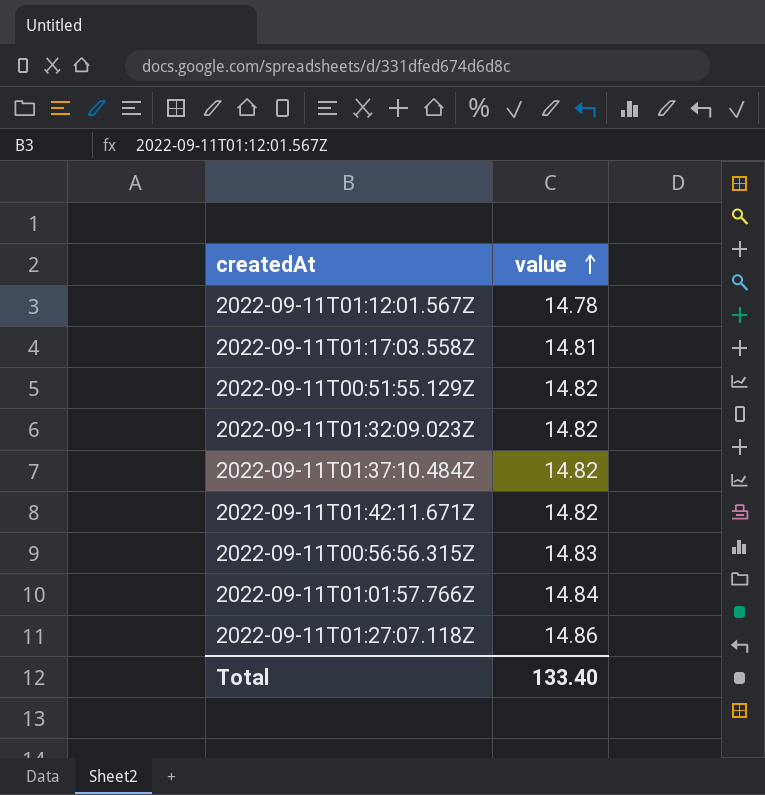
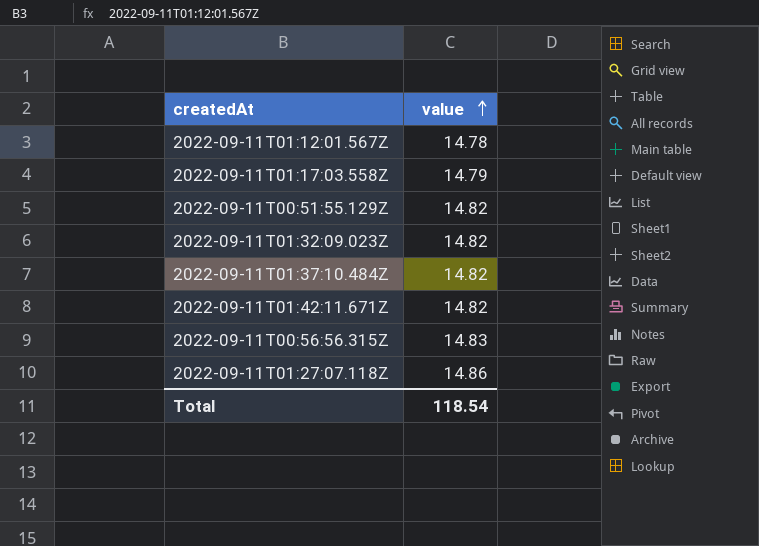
row 2022-09-11T01:01:57.766Z: 14.84 -> none
2022-09-11T01:17:03.558Z | value: 14.81 -> 14.79
Total | value: 133.40 -> 118.54

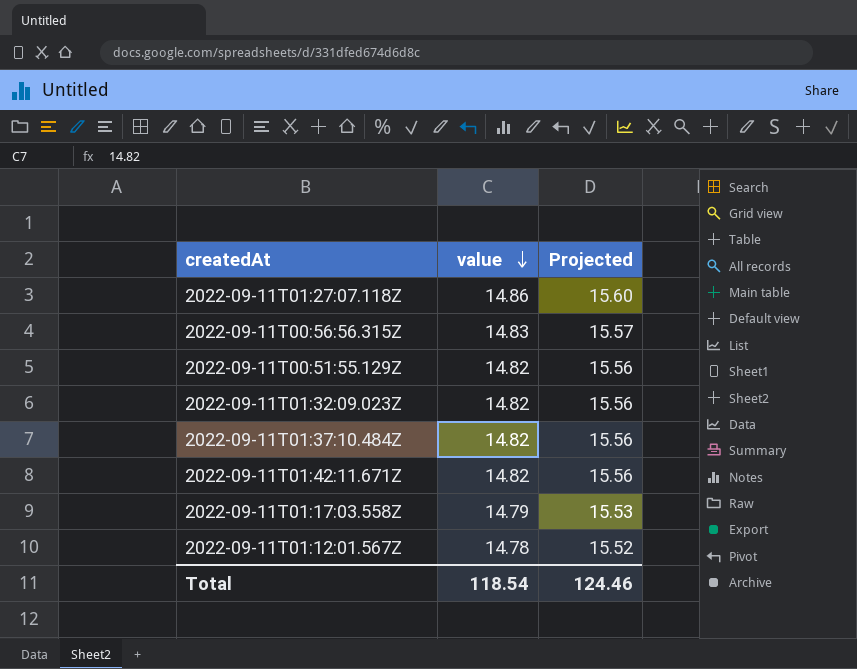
row order: value ascending -> value descending
column Projected | formula: none -> [value] * 1.05

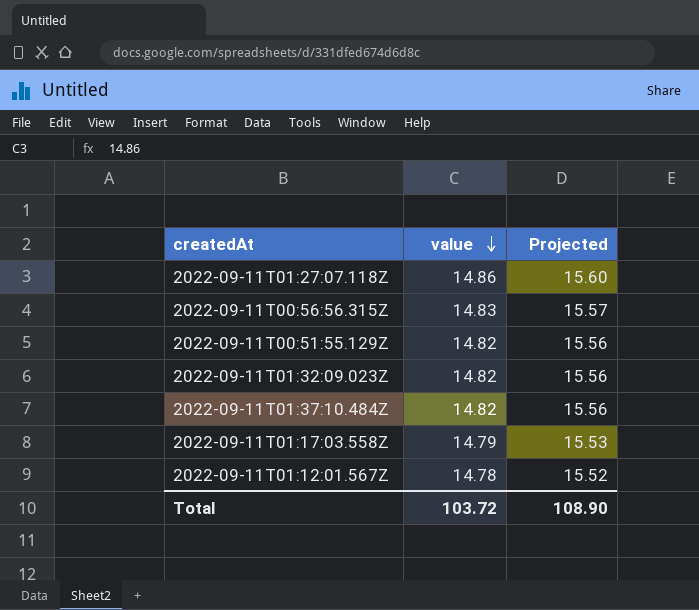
row 2022-09-11T01:42:11.671Z: 14.82 | 15.56 -> none
Total | value: 118.54 -> 103.72
Total | Projected: 124.46 -> 108.90

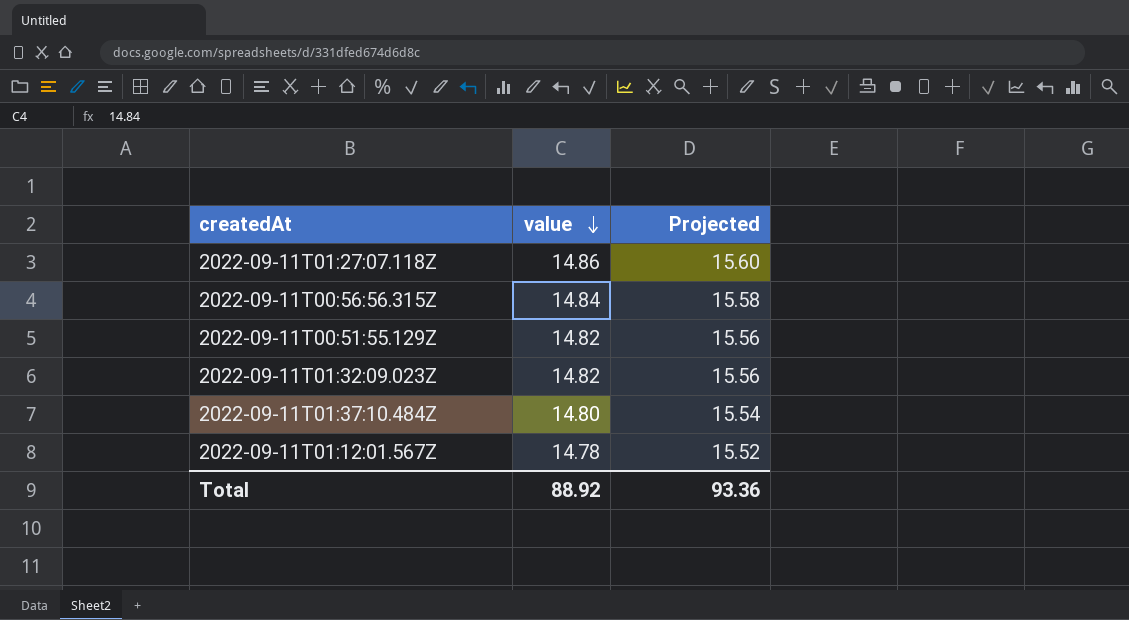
row 2022-09-11T01:17:03.558Z: 14.79 | 15.53 -> none
2022-09-11T00:56:56.315Z | value: 14.83 -> 14.84
2022-09-11T00:56:56.315Z | Projected: 15.57 -> 15.58
2022-09-11T01:37:10.484Z | value: 14.82 -> 14.80
2022-09-11T01:37:10.484Z | Projected: 15.56 -> 15.54
Total | value: 103.72 -> 88.92
Total | Projected: 108.90 -> 93.36

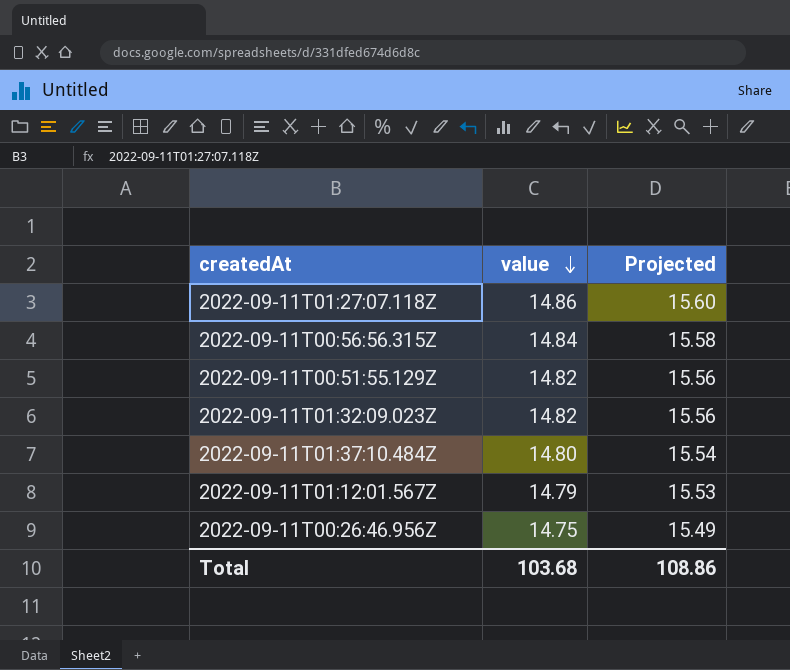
2022-09-11T01:12:01.567Z | value: 14.78 -> 14.79
2022-09-11T01:12:01.567Z | Projected: 15.52 -> 15.53
row 2022-09-11T00:26:46.956Z: none -> 14.75 | 15.49
Total | value: 88.92 -> 103.68
Total | Projected: 93.36 -> 108.86

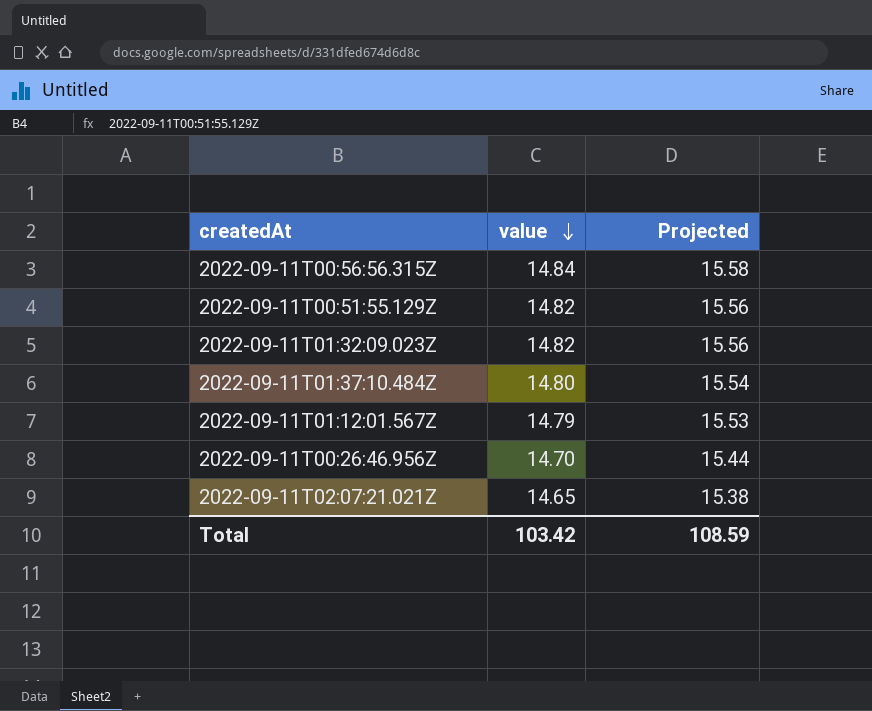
row 2022-09-11T01:27:07.118Z: 14.86 | 15.60 -> none
2022-09-11T00:26:46.956Z | value: 14.75 -> 14.70
2022-09-11T00:26:46.956Z | Projected: 15.49 -> 15.44
row 2022-09-11T02:07:21.021Z: none -> 14.65 | 15.38
Total | value: 103.68 -> 103.42
Total | Projected: 108.86 -> 108.59

